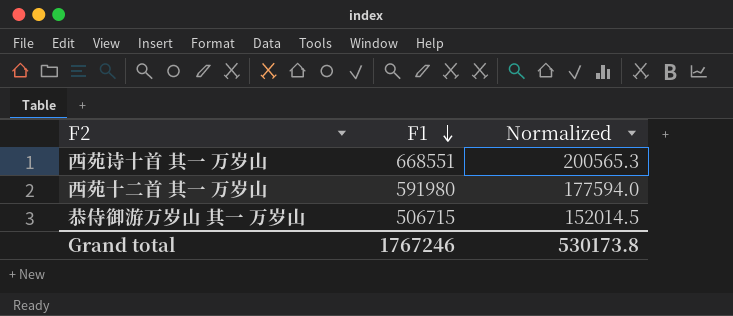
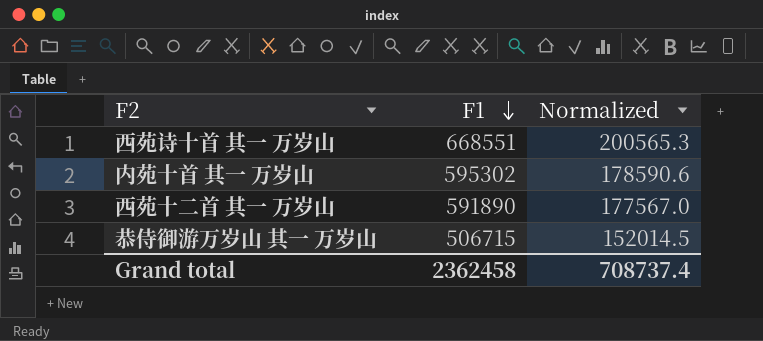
row 内苑十首 其一 万岁山: none -> 595302 | 178590.6
西苑十二首 其一 万岁山 | F1: 591980 -> 591890
西苑十二首 其一 万岁山 | Normalized: 177594.0 -> 177567.0
Grand total | F1: 1767246 -> 2362458
Grand total | Normalized: 530173.8 -> 708737.4

